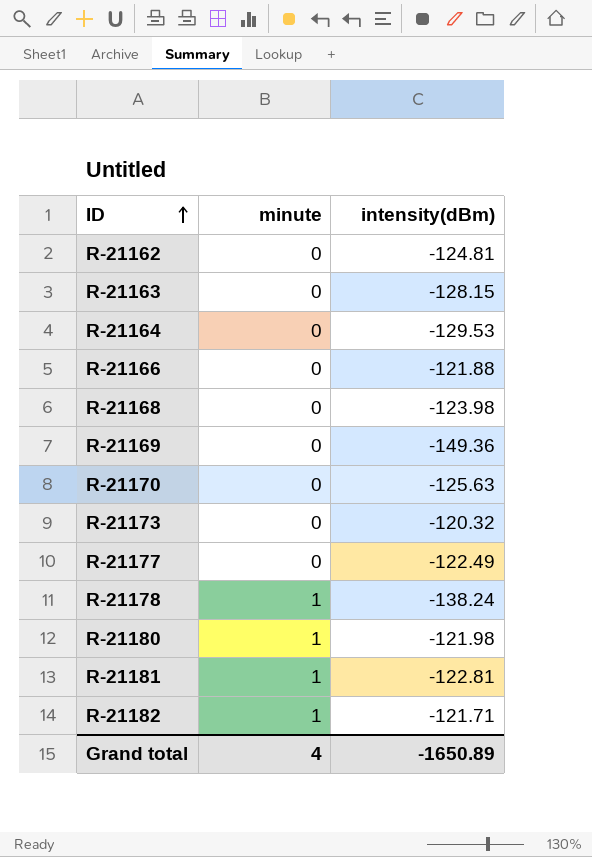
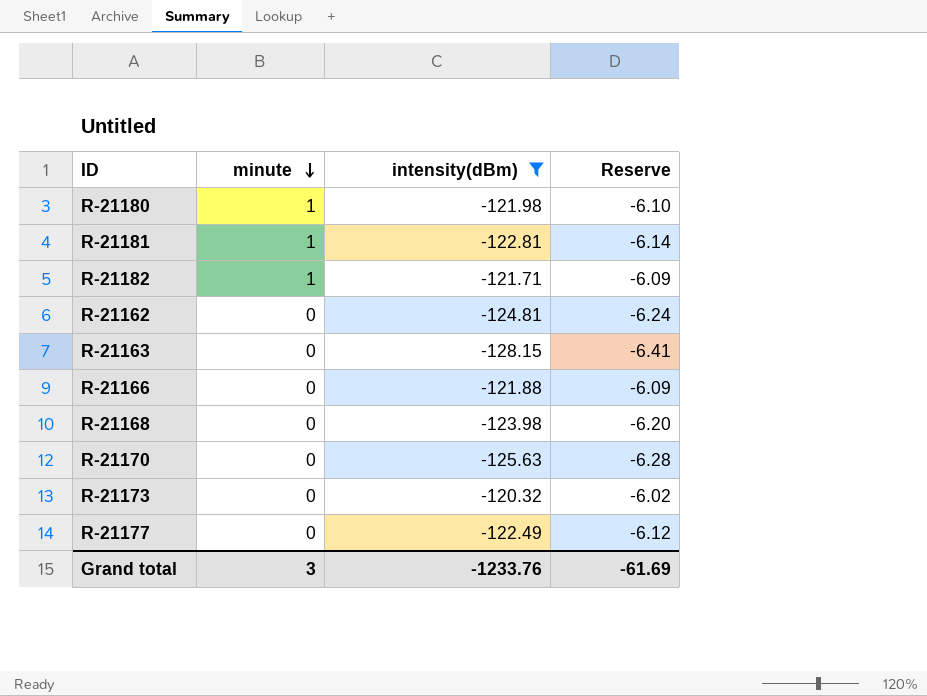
filter: none -> intensity(dBm) >= -128.15
row order: ID ascending -> minute descending
column Reserve | formula: none -> [intensity(dBm)] * 0.05
Grand total | minute: 4 -> 3
Grand total | intensity(dBm): -1650.89 -> -1233.76

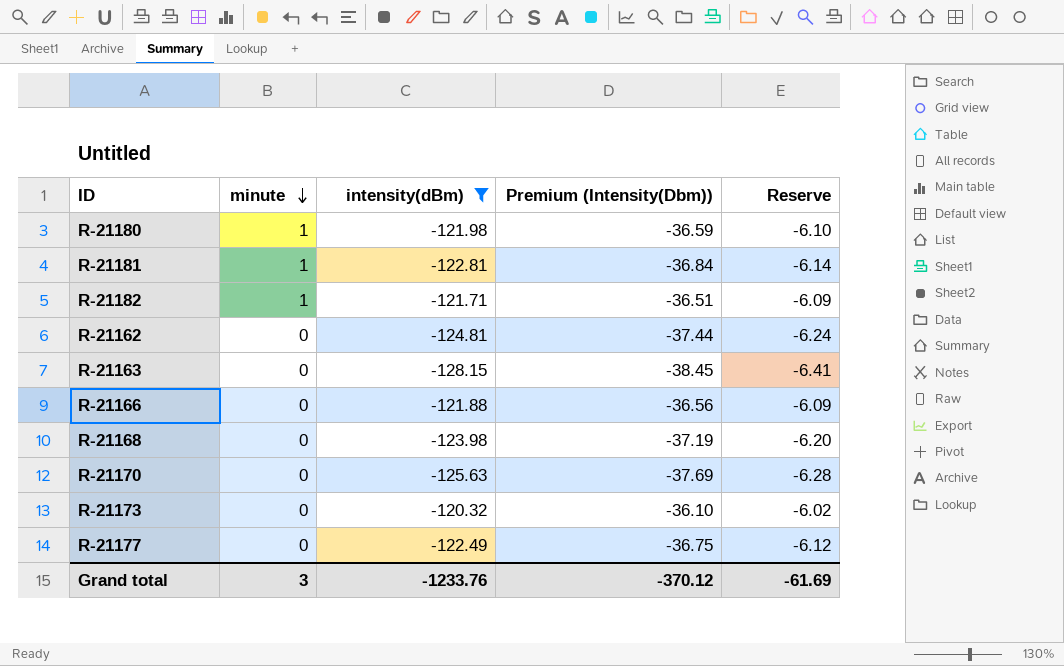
column Premium (Intensity(Dbm)) | formula: none -> [intensity(dBm)] * 0.3

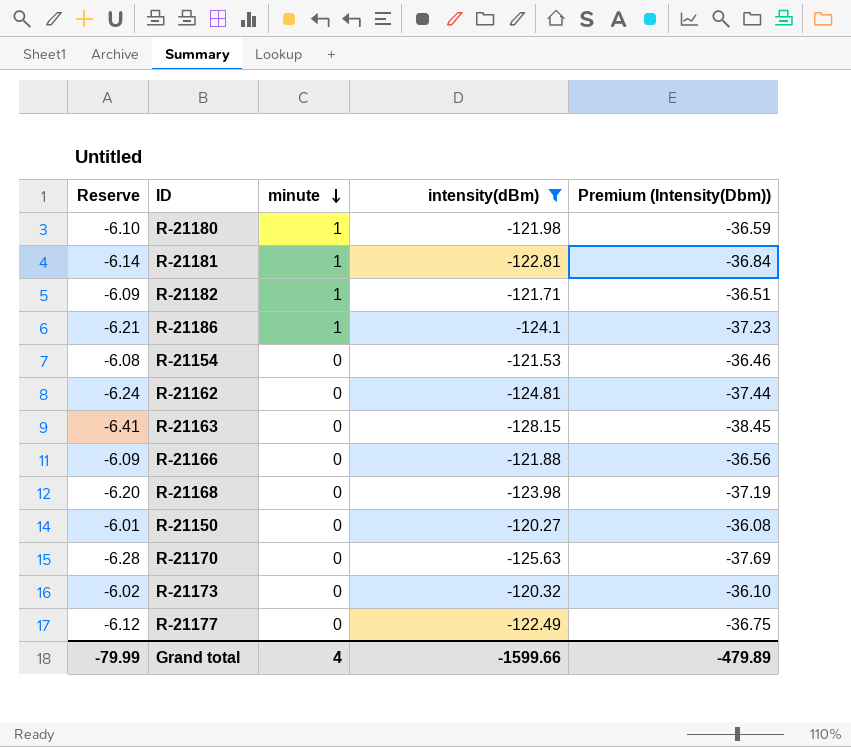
column Reserve | position: 5 -> 1
row R-21186: none -> -6.21 | 1 | -124.1 | -37.23
row R-21154: none -> -6.08 | 0 | -121.53 | -36.46
row R-21150: none -> -6.01 | 0 | -120.27 | -36.08
Grand total | Reserve: -61.69 -> -79.99
Grand total | minute: 3 -> 4
Grand total | intensity(dBm): -1233.76 -> -1599.66
Grand total | Premium (Intensity(Dbm)): -370.12 -> -479.89

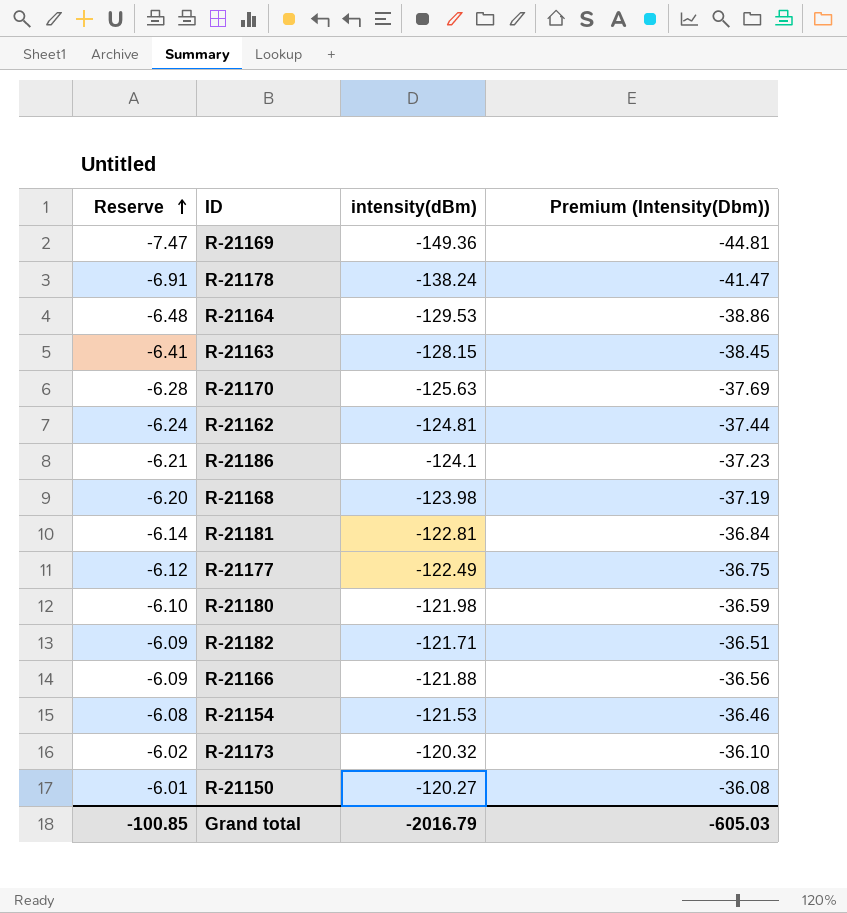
filter: intensity(dBm) >= -128.15 -> none
row order: minute descending -> Reserve ascending
column minute | position: 3 -> none
Grand total | Reserve: -79.99 -> -100.85
Grand total | intensity(dBm): -1599.66 -> -2016.79
Grand total | Premium (Intensity(Dbm)): -479.89 -> -605.03

